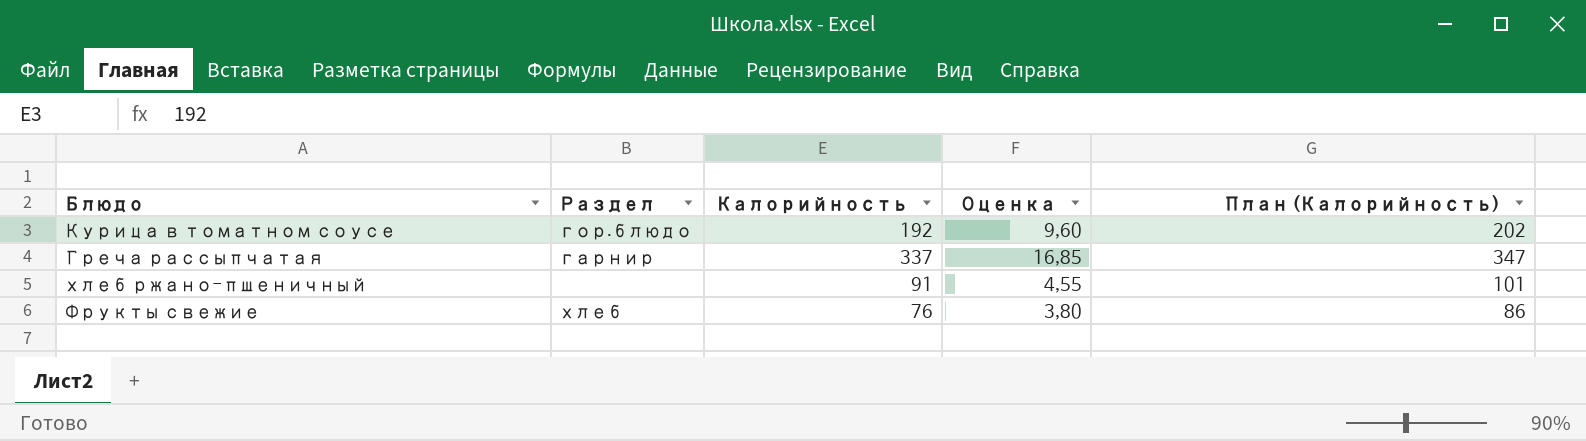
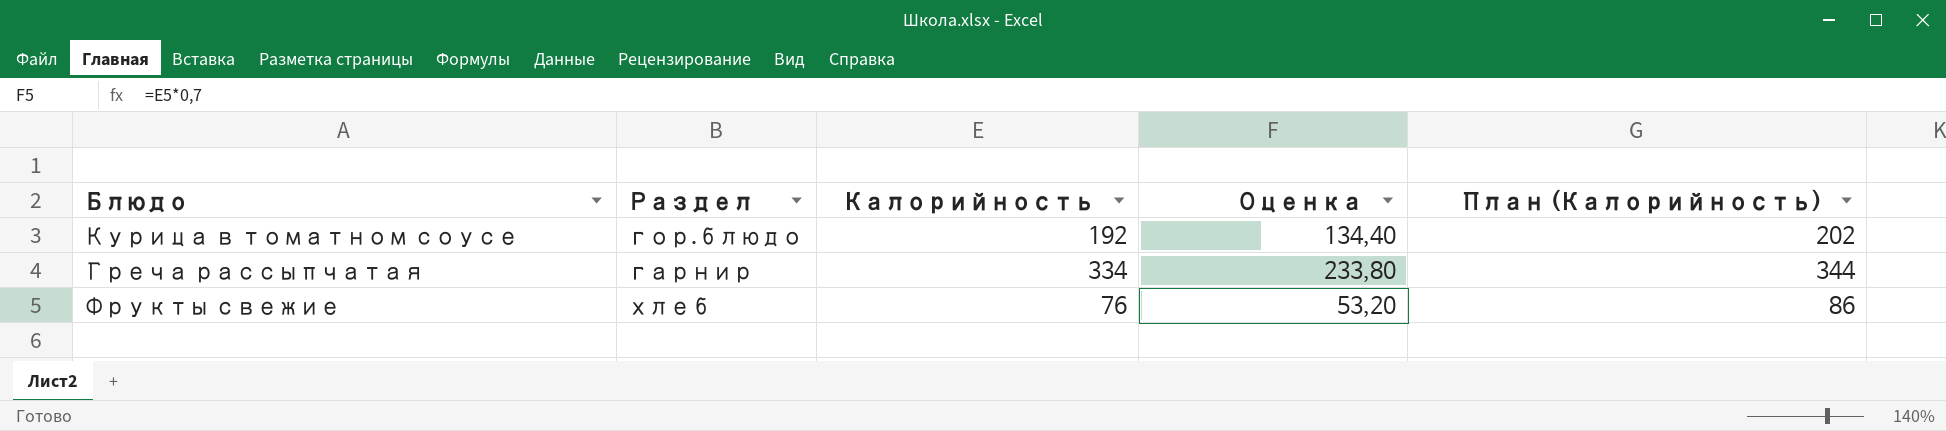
column Оценка | formula: [Калорийность] * 0,05 -> [Калорийность] * 0,7
row хлеб ржано-пшеничный: none | 91 | 4,55 | 101 -> none
Греча рассыпчатая | Калорийность: 337 -> 334
Греча рассыпчатая | План (Калорийность): 347 -> 344

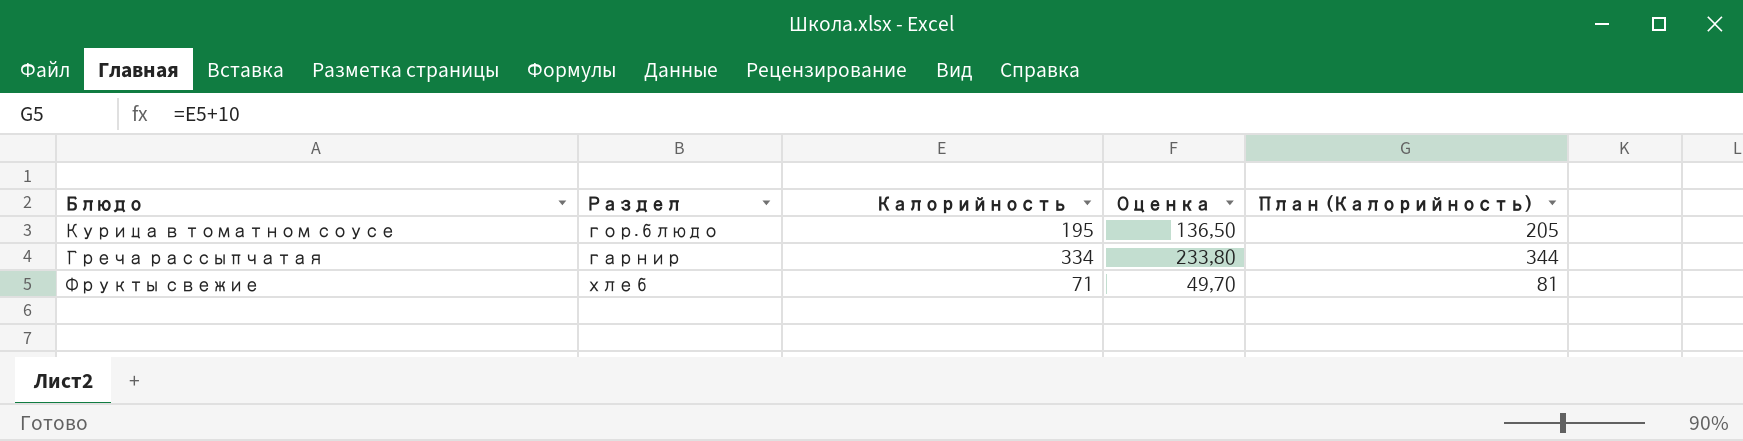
Курица в томатном соусе | Калорийность: 192 -> 195
Курица в томатном соусе | Оценка: 134,40 -> 136,50
Курица в томатном соусе | План (Калорийность): 202 -> 205
Фрукты свежие | Калорийность: 76 -> 71
Фрукты свежие | Оценка: 53,20 -> 49,70
Фрукты свежие | План (Калорийность): 86 -> 81

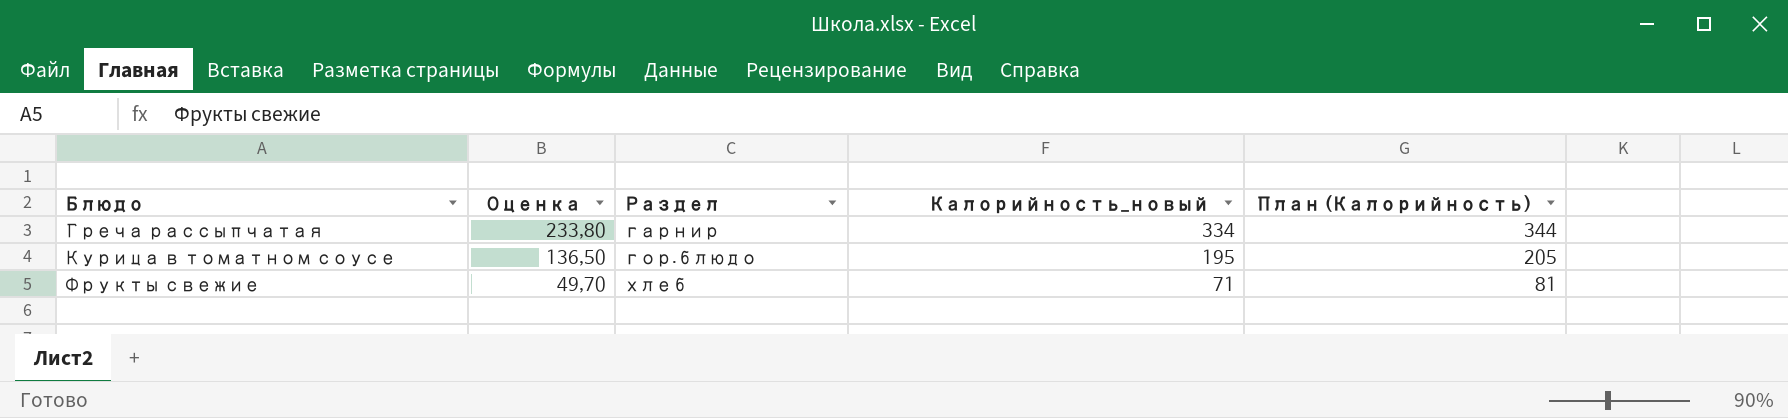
row order: none -> Блюдо ascending
column Оценка | position: 4 -> 2
column name: Калорийность -> Калорийность_новый

